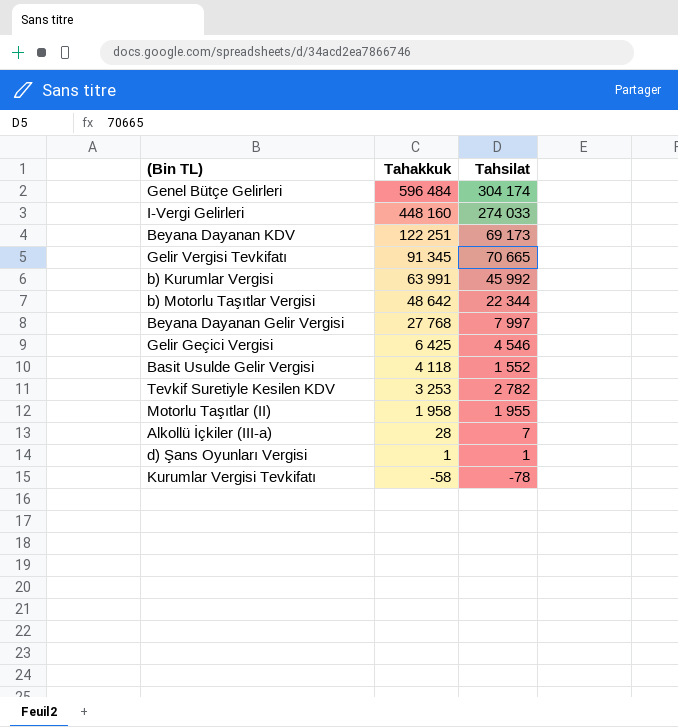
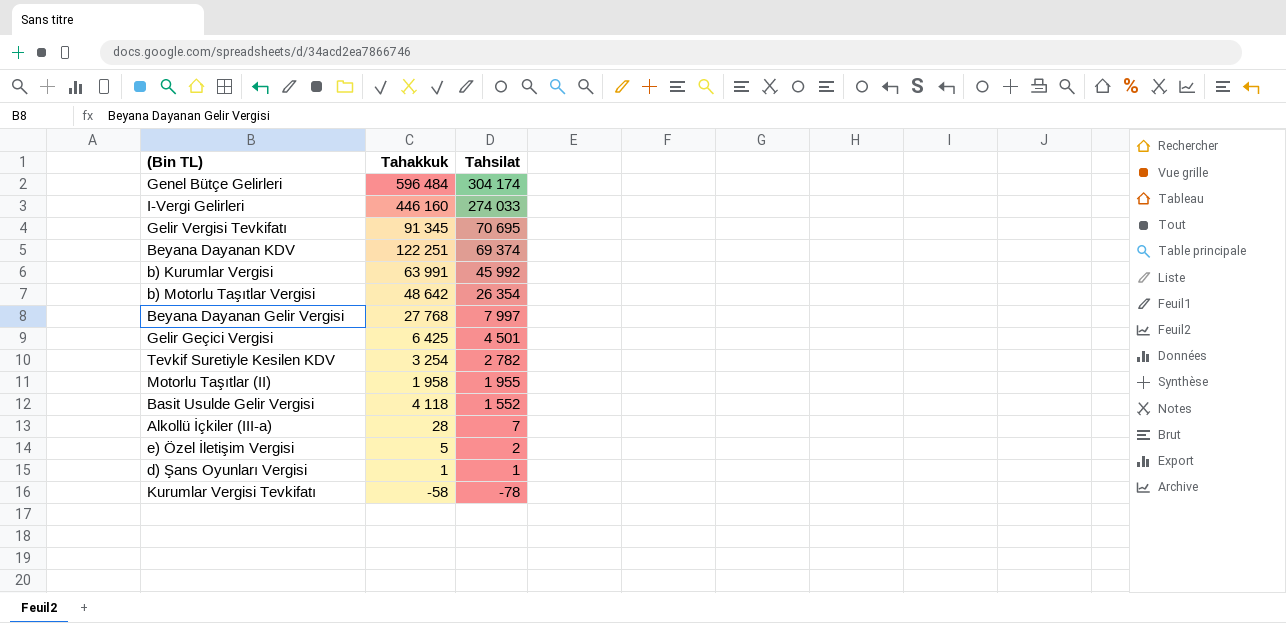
row order: Tahakkuk descending -> Tahsilat descending
I-Vergi Gelirleri | Tahakkuk: 448 160 -> 446 160
Gelir Vergisi Tevkifatı | Tahsilat: 70 665 -> 70 695
Beyana Dayanan KDV | Tahsilat: 69 173 -> 69 374
b) Motorlu Taşıtlar Vergisi | Tahsilat: 22 344 -> 26 354
Gelir Geçici Vergisi | Tahsilat: 4 546 -> 4 501
Tevkif Suretiyle Kesilen KDV | Tahakkuk: 3 253 -> 3 254
row e) Özel İletişim Vergisi: none -> 5 | 2

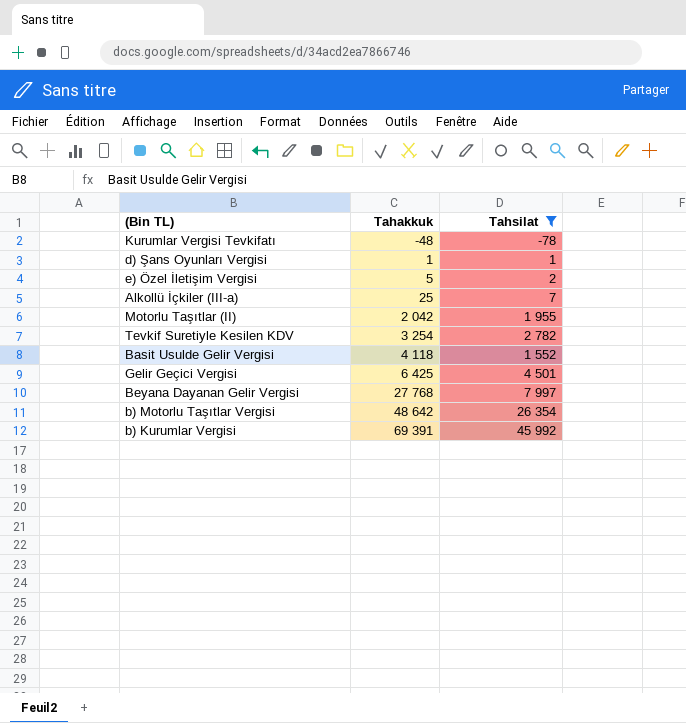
filter: none -> Tahsilat <= 45 992
row order: Tahsilat descending -> Tahakkuk ascending
Kurumlar Vergisi Tevkifatı | Tahakkuk: -58 -> -48
Alkollü İçkiler (III-a) | Tahakkuk: 28 -> 25
Motorlu Taşıtlar (II) | Tahakkuk: 1 958 -> 2 042
b) Kurumlar Vergisi | Tahakkuk: 63 991 -> 69 391

